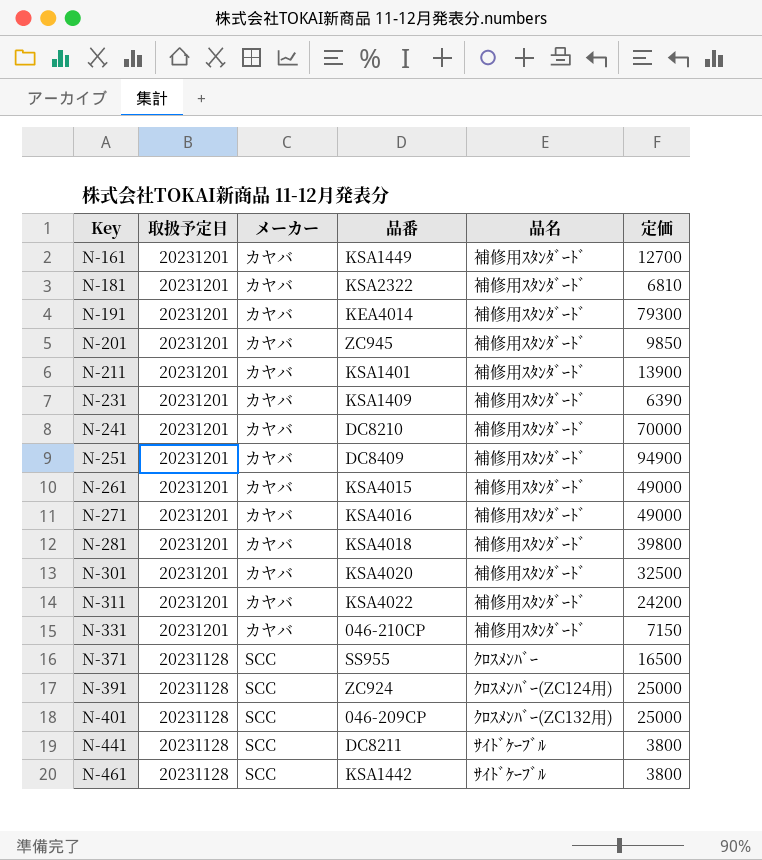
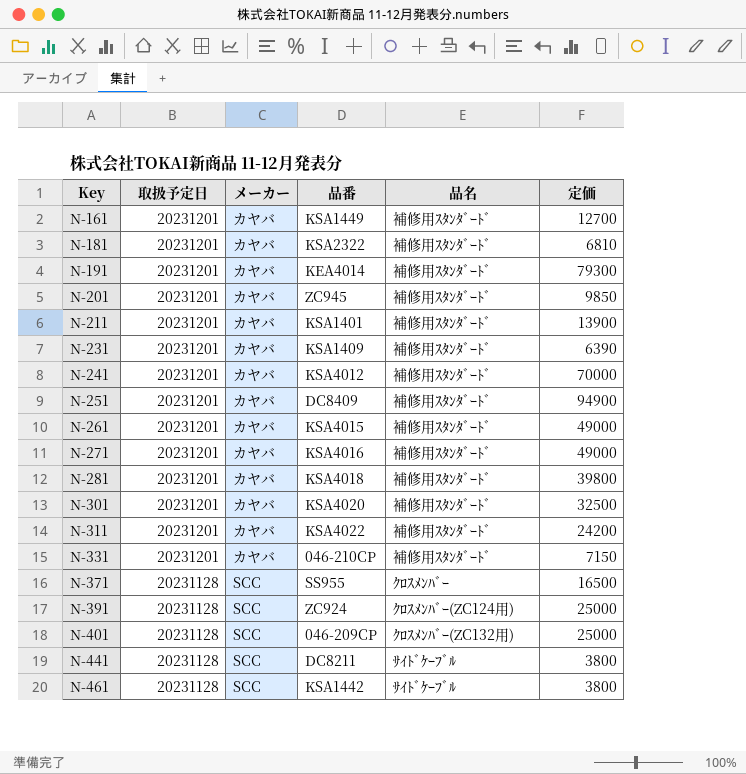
N-241 | 品番: DC8210 -> KSA4012

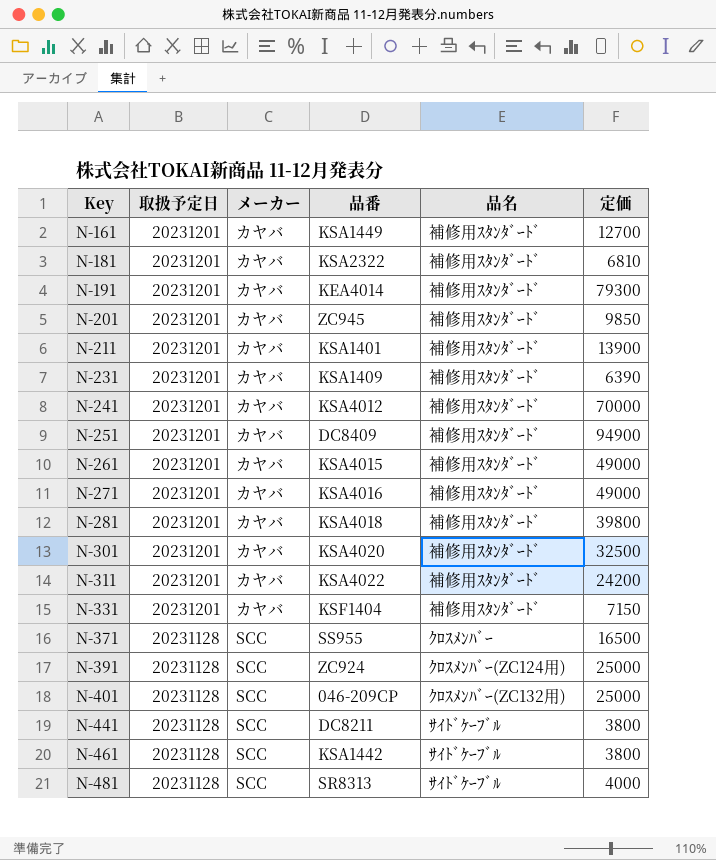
N-331 | 品番: 046-210CP -> KSF1404
row N-481: none -> 20231128 | SCC | SR8313 | ｻｲﾄﾞｹｰﾌﾞﾙ | 4000

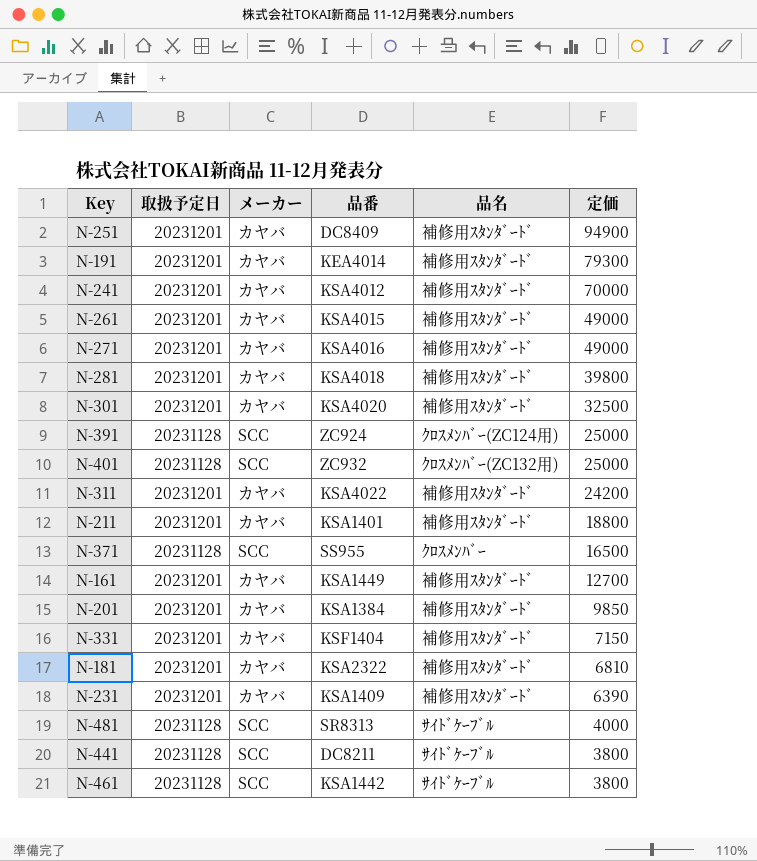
row order: Key ascending -> 定価 descending
N-401 | 品番: 046-209CP -> ZC932
N-211 | 定価: 13900 -> 18800
N-201 | 品番: ZC945 -> KSA1384

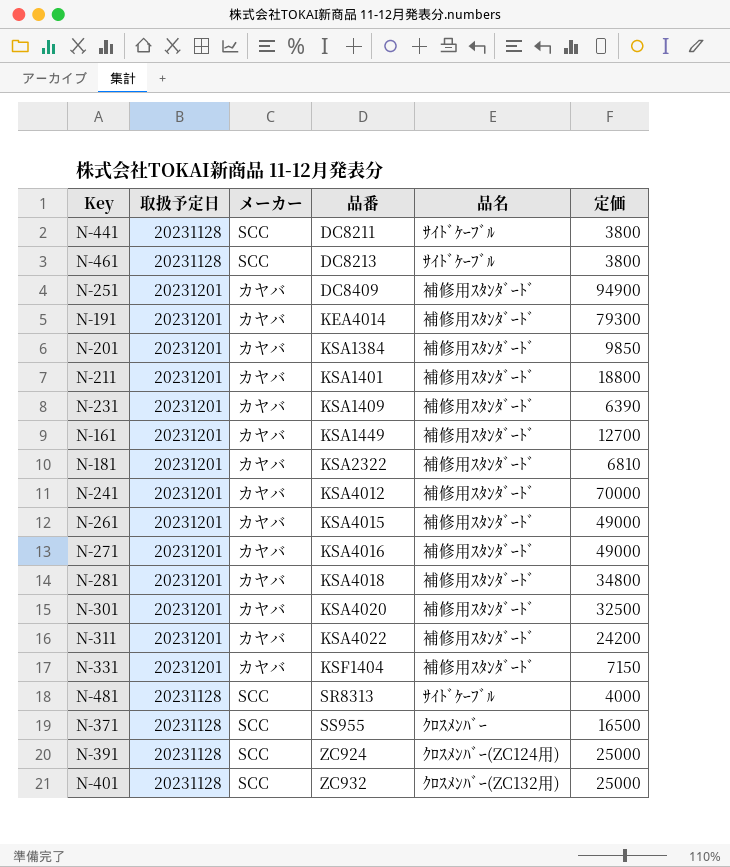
row order: 定価 descending -> 品番 ascending
N-461 | 品番: KSA1442 -> DC8213
N-281 | 定価: 39800 -> 34800

